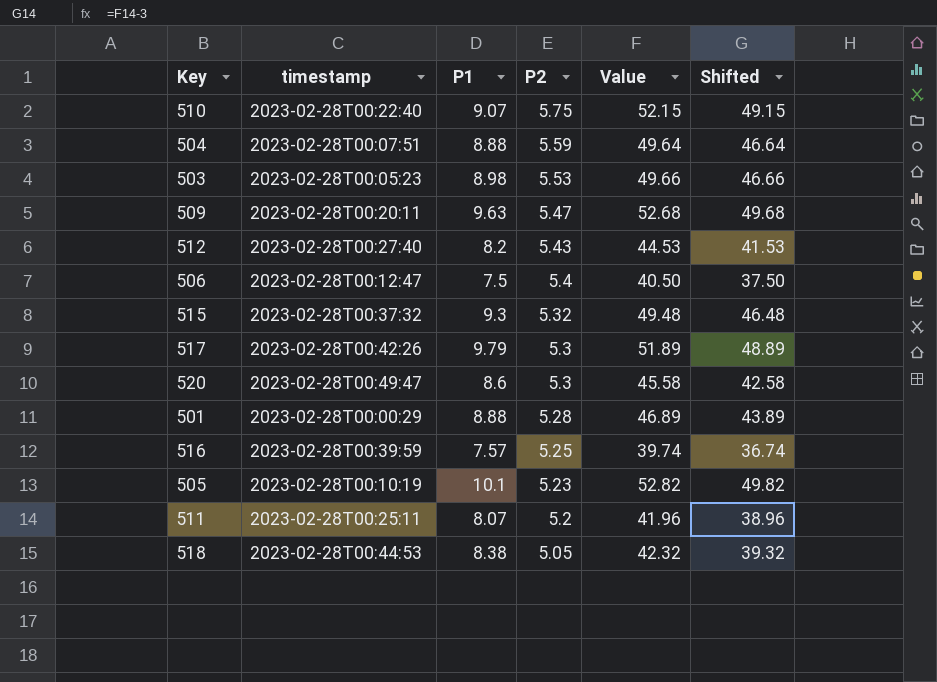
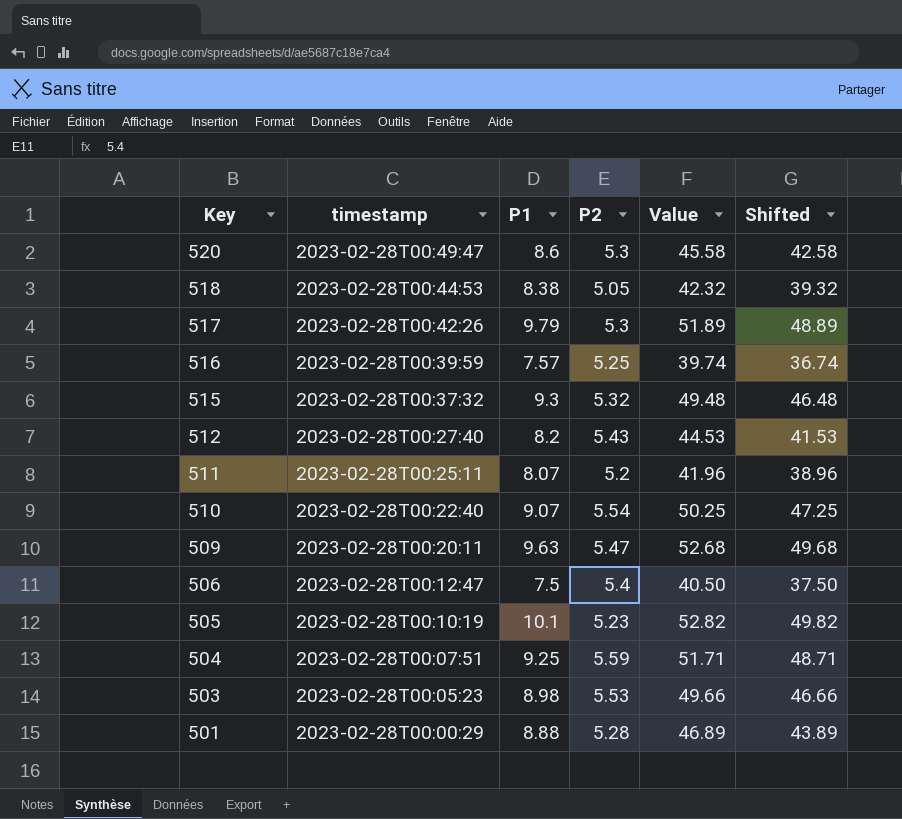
row order: P2 descending -> Key descending
510 | P2: 5.75 -> 5.54
510 | Value: 52.15 -> 50.25
510 | Shifted: 49.15 -> 47.25
504 | P1: 8.88 -> 9.25
504 | Value: 49.64 -> 51.71
504 | Shifted: 46.64 -> 48.71

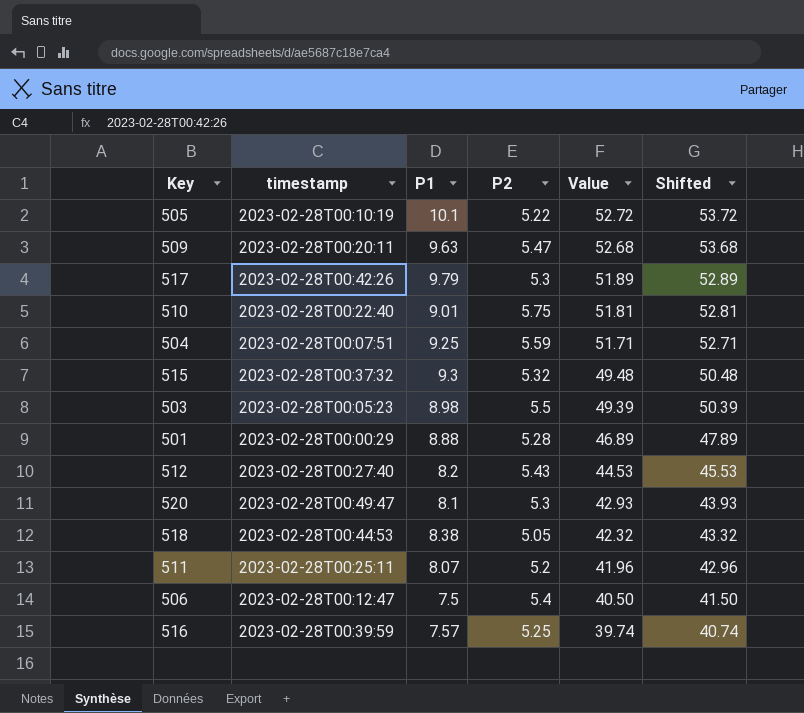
row order: Key descending -> Value descending
column Shifted | formula: [Value] - 3 -> [Value] + 1
505 | P2: 5.23 -> 5.22
505 | Value: 52.82 -> 52.72
510 | P1: 9.07 -> 9.01
510 | P2: 5.54 -> 5.75
510 | Value: 50.25 -> 51.81
503 | P2: 5.53 -> 5.5
503 | Value: 49.66 -> 49.39
520 | P1: 8.6 -> 8.1
520 | Value: 45.58 -> 42.93

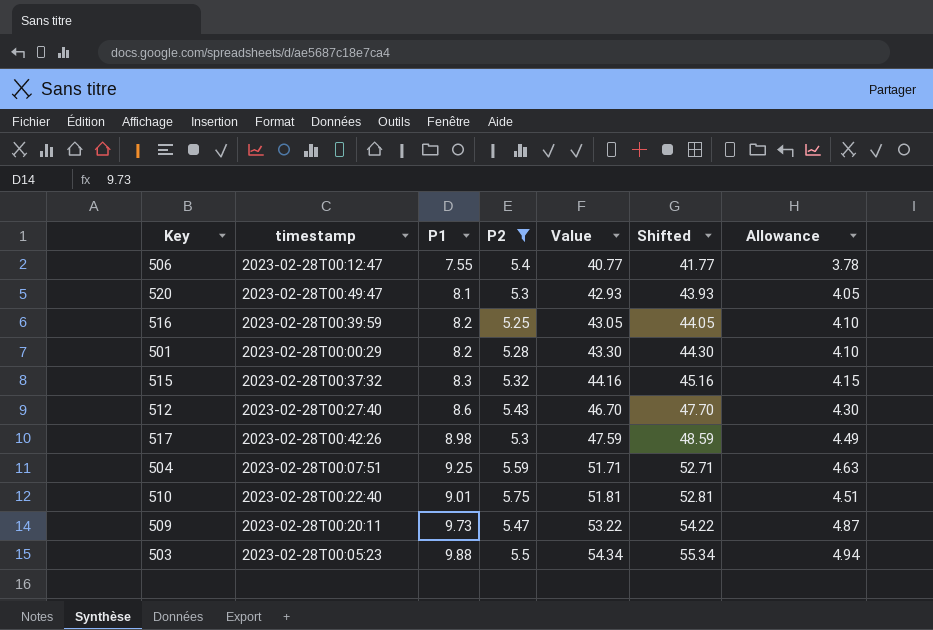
filter: none -> P2 >= 5.25
row order: Value descending -> Value ascending
column Allowance | formula: none -> [P1] * 0.5
506 | P1: 7.5 -> 7.55
506 | Value: 40.50 -> 40.77
506 | Shifted: 41.50 -> 41.77
516 | P1: 7.57 -> 8.2
516 | Value: 39.74 -> 43.05
516 | Shifted: 40.74 -> 44.05
501 | P1: 8.88 -> 8.2
501 | Value: 46.89 -> 43.30
501 | Shifted: 47.89 -> 44.30
515 | P1: 9.3 -> 8.3
515 | Value: 49.48 -> 44.16
515 | Shifted: 50.48 -> 45.16
512 | P1: 8.2 -> 8.6
512 | Value: 44.53 -> 46.70
512 | Shifted: 45.53 -> 47.70
517 | P1: 9.79 -> 8.98
517 | Value: 51.89 -> 47.59
517 | Shifted: 52.89 -> 48.59
509 | P1: 9.63 -> 9.73
509 | Value: 52.68 -> 53.22
509 | Shifted: 53.68 -> 54.22
503 | P1: 8.98 -> 9.88
503 | Value: 49.39 -> 54.34
503 | Shifted: 50.39 -> 55.34

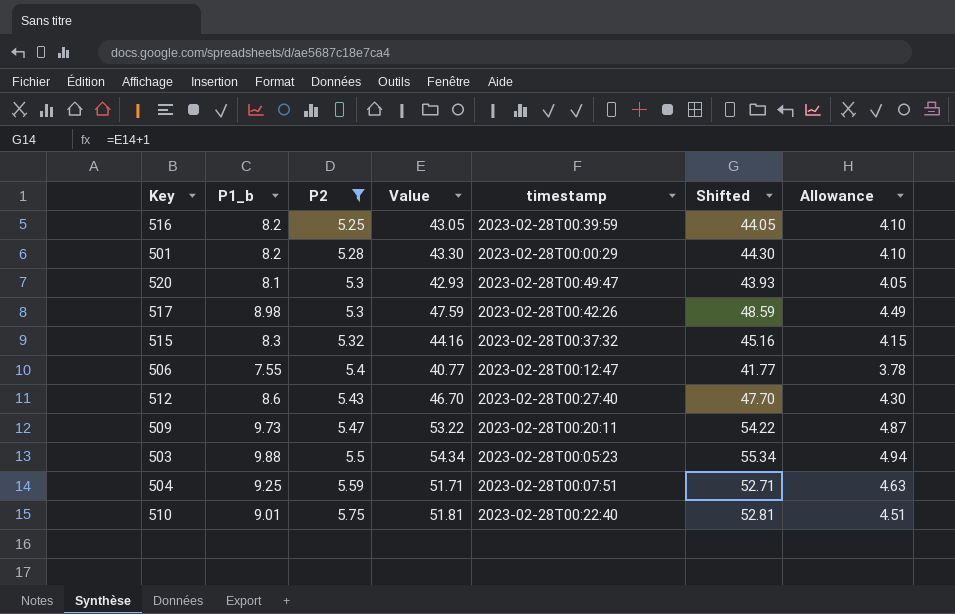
row order: Value ascending -> P2 ascending
column name: P1 -> P1_b
column timestamp | position: 2 -> 5

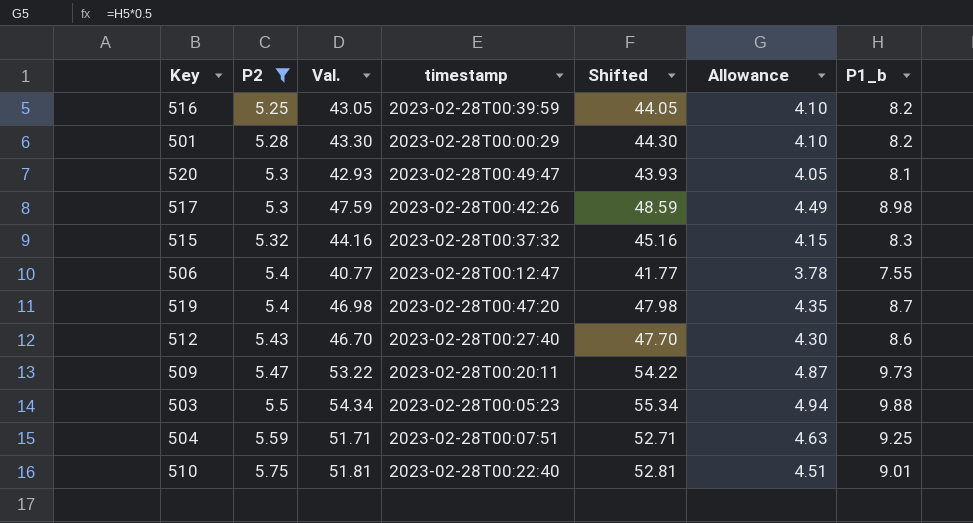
column name: Value -> Val.
column P1_b | position: 2 -> 7
row 519: none -> 5.4 | 46.98 | 2023-02-28T00:47:20 | 47.98 | 4.35 | 8.7

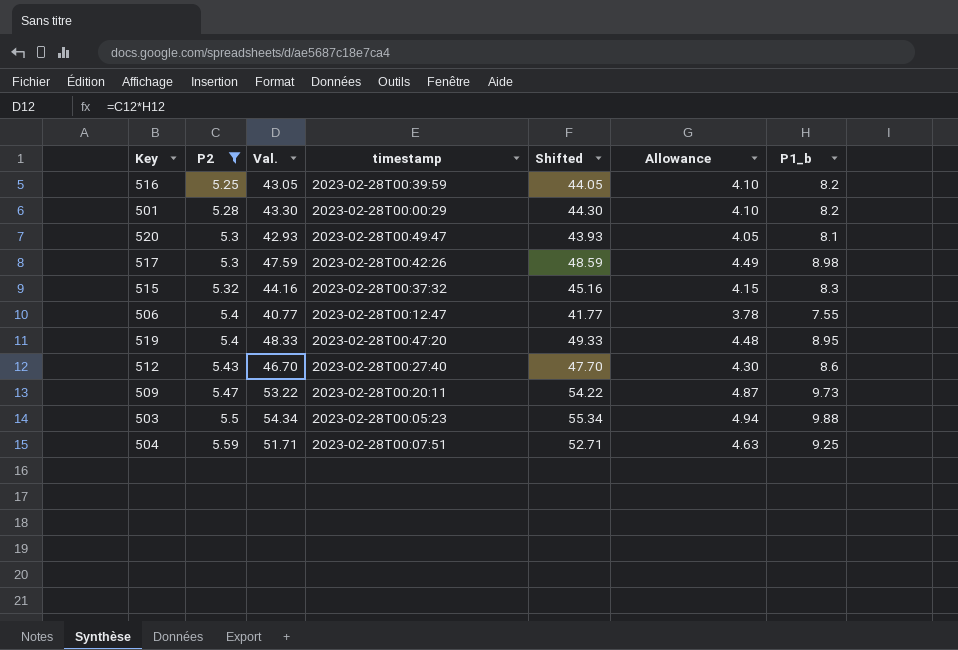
row 510: 5.75 | 51.81 | 2023-02-28T00:22:40 | 52.81 | 4.51 | 9.01 -> none
519 | Val.: 46.98 -> 48.33
519 | Shifted: 47.98 -> 49.33
519 | Allowance: 4.35 -> 4.48
519 | P1_b: 8.7 -> 8.95

